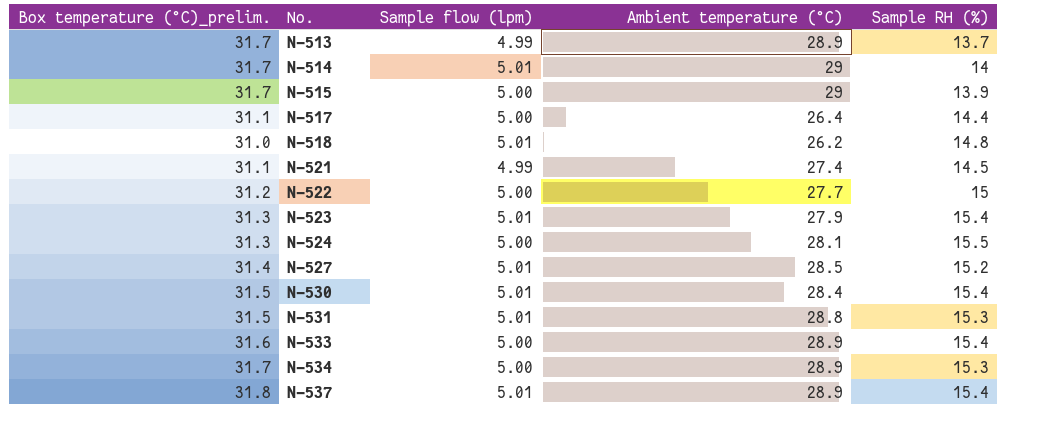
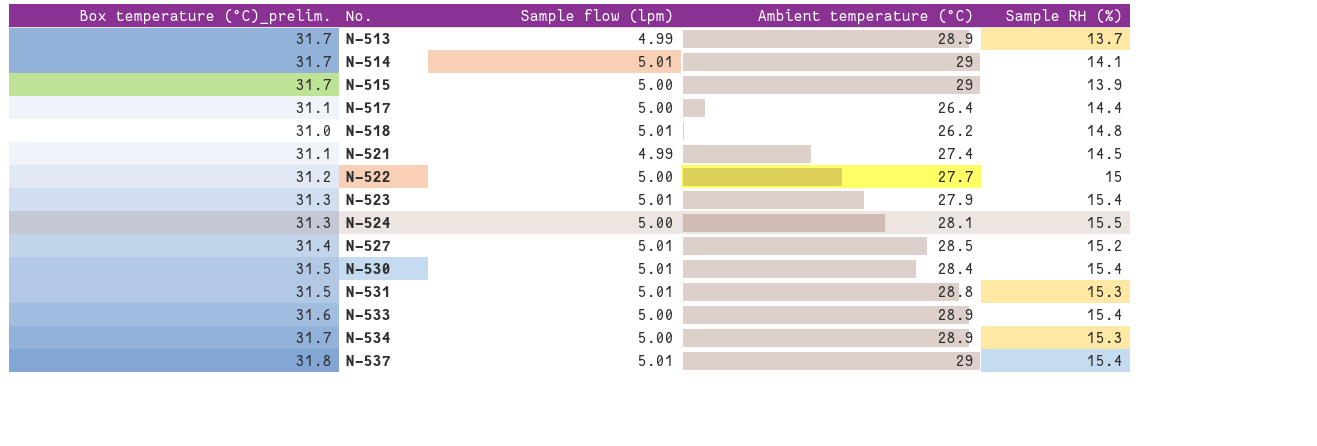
N-514 | Sample RH (%): 14 -> 14.1
N-537 | Ambient temperature (°C): 28.9 -> 29

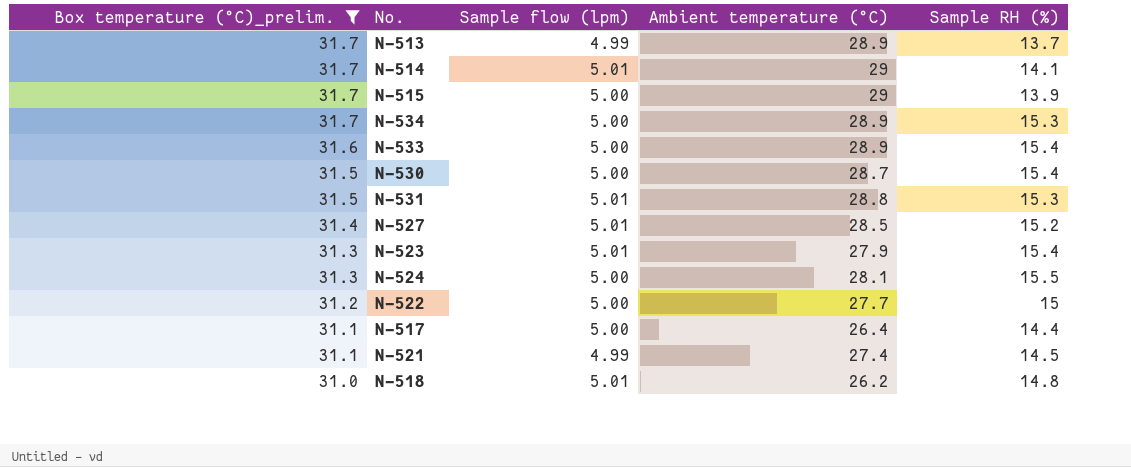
filter: none -> Box temperature (°C)_prelim. != 31.8
row order: No. ascending -> Box temperature (°C)_prelim. descending
N-530 | Sample flow (lpm): 5.01 -> 5.00
N-530 | Ambient temperature (°C): 28.4 -> 28.7

